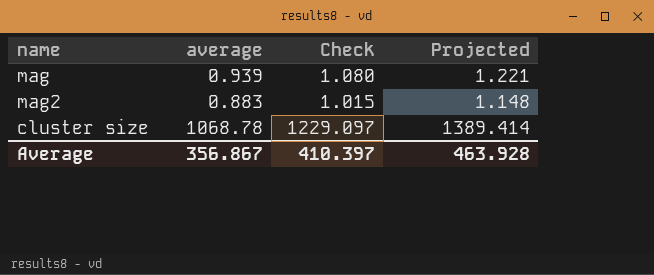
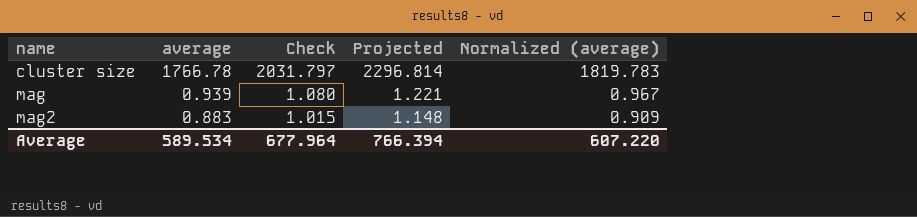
row order: none -> name ascending
column Normalized (average) | formula: none -> [average] * 1.03
cluster size | average: 1068.78 -> 1766.78
cluster size | Check: 1229.097 -> 2031.797
cluster size | Projected: 1389.414 -> 2296.814
Average | average: 356.867 -> 589.534
Average | Check: 410.397 -> 677.964
Average | Projected: 463.928 -> 766.394

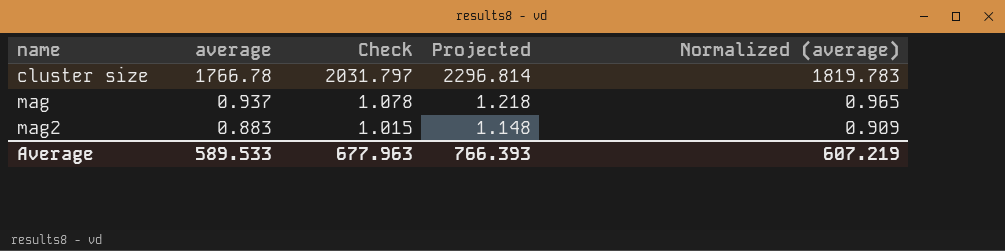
mag | average: 0.939 -> 0.937
mag | Check: 1.080 -> 1.078
mag | Projected: 1.221 -> 1.218
mag | Normalized (average): 0.967 -> 0.965
Average | average: 589.534 -> 589.533
Average | Check: 677.964 -> 677.963
Average | Projected: 766.394 -> 766.393
Average | Normalized (average): 607.220 -> 607.219

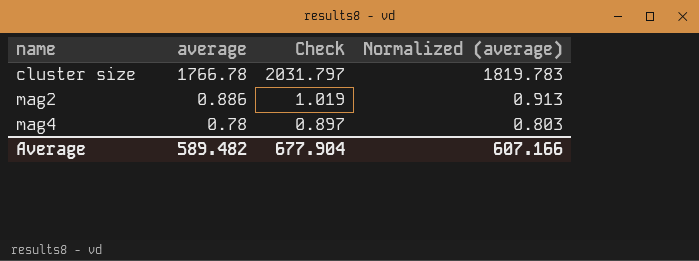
column Projected | formula: [average] * 1.3 -> none
row mag: 0.937 | 1.078 | 1.218 | 0.965 -> none
mag2 | average: 0.883 -> 0.886
mag2 | Check: 1.015 -> 1.019
mag2 | Normalized (average): 0.909 -> 0.913
row mag4: none -> 0.78 | 0.897 | 0.803
Average | average: 589.533 -> 589.482
Average | Check: 677.963 -> 677.904
Average | Normalized (average): 607.219 -> 607.166

